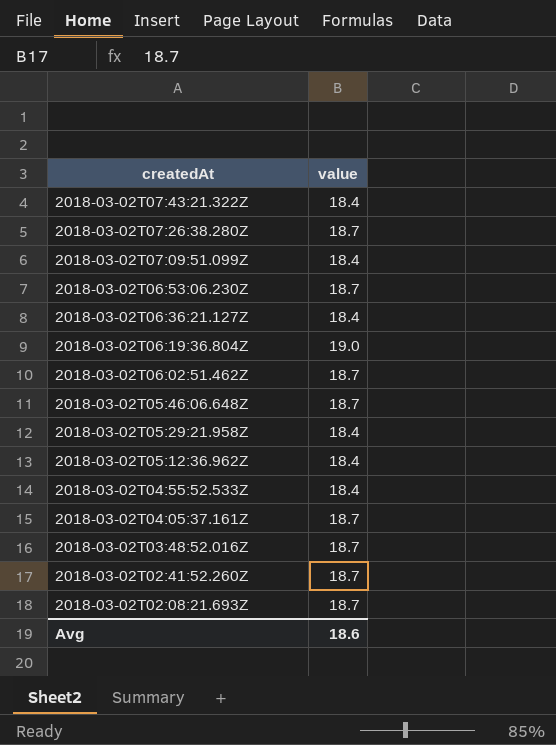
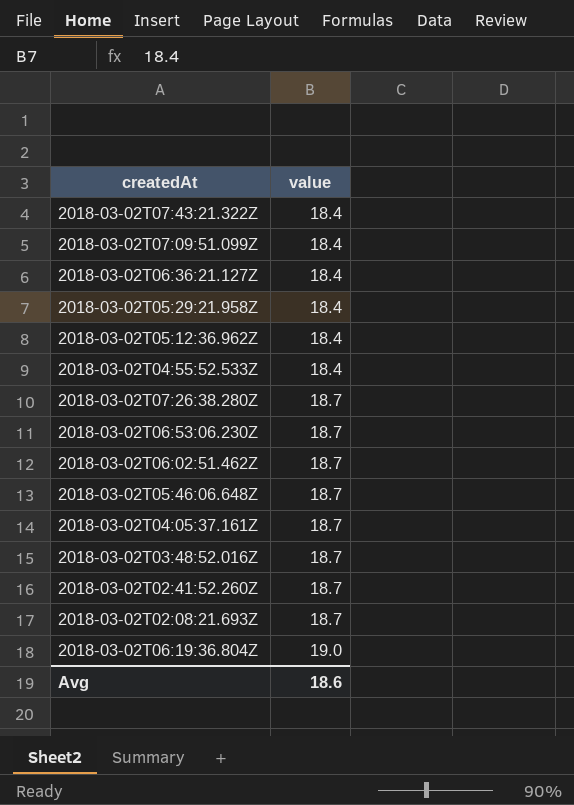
row order: createdAt descending -> value ascending

